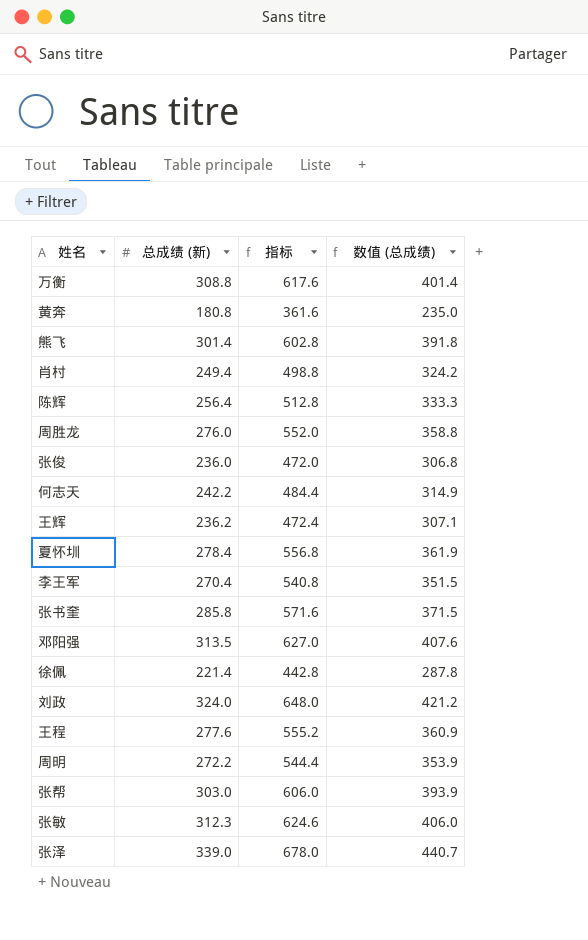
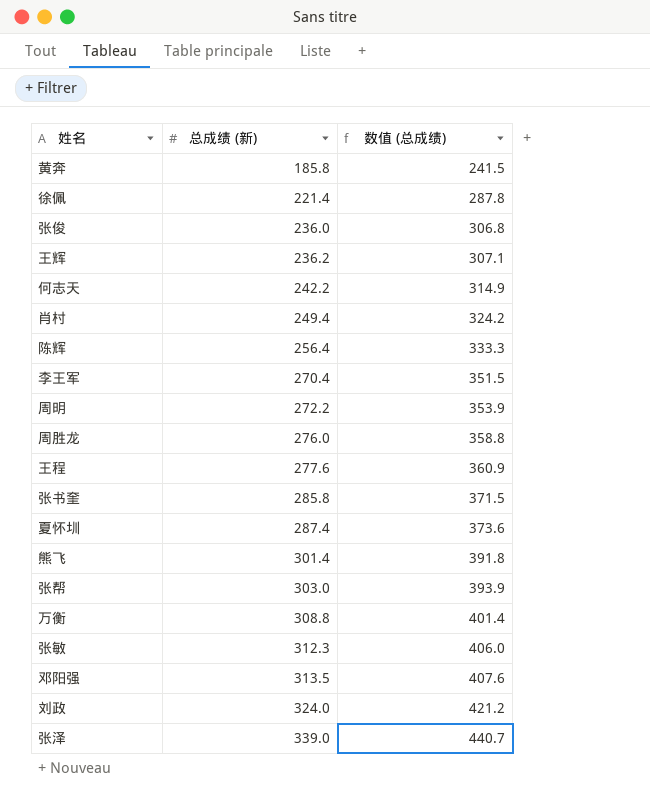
row order: none -> 总成绩 (新) ascending
column 指标 | formula: [总成绩 (新)] * 2 -> none
黄奔 | 总成绩 (新): 180.8 -> 185.8
黄奔 | 数值 (总成绩): 235.0 -> 241.5
夏怀圳 | 总成绩 (新): 278.4 -> 287.4
夏怀圳 | 数值 (总成绩): 361.9 -> 373.6

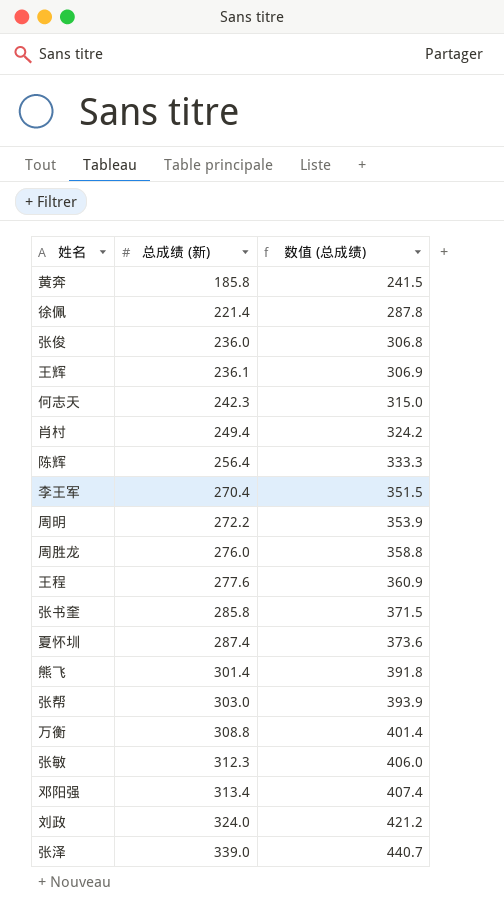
王辉 | 总成绩 (新): 236.2 -> 236.1
王辉 | 数值 (总成绩): 307.1 -> 306.9
何志天 | 总成绩 (新): 242.2 -> 242.3
何志天 | 数值 (总成绩): 314.9 -> 315.0
邓阳强 | 总成绩 (新): 313.5 -> 313.4
邓阳强 | 数值 (总成绩): 407.6 -> 407.4

